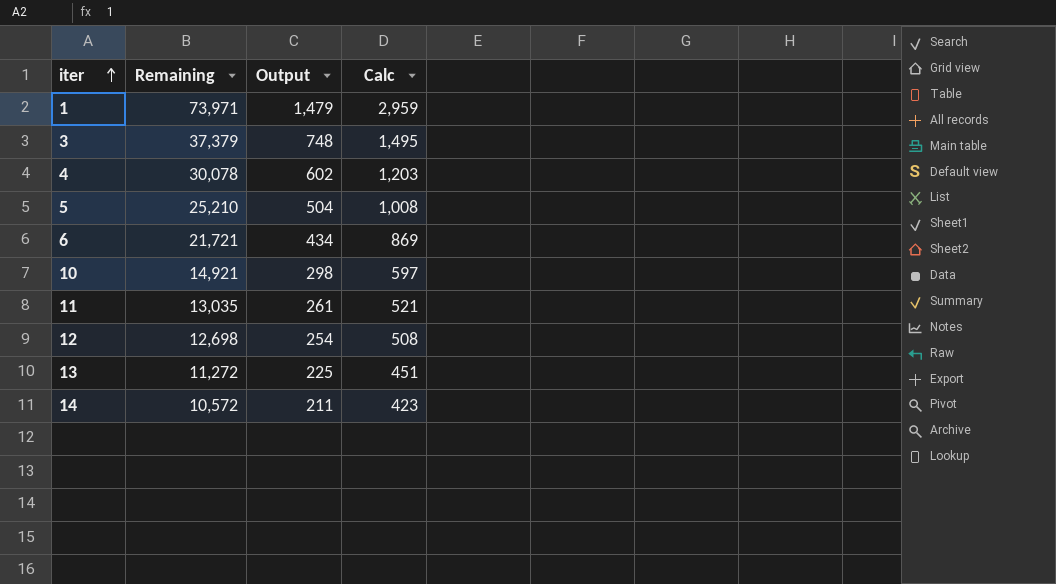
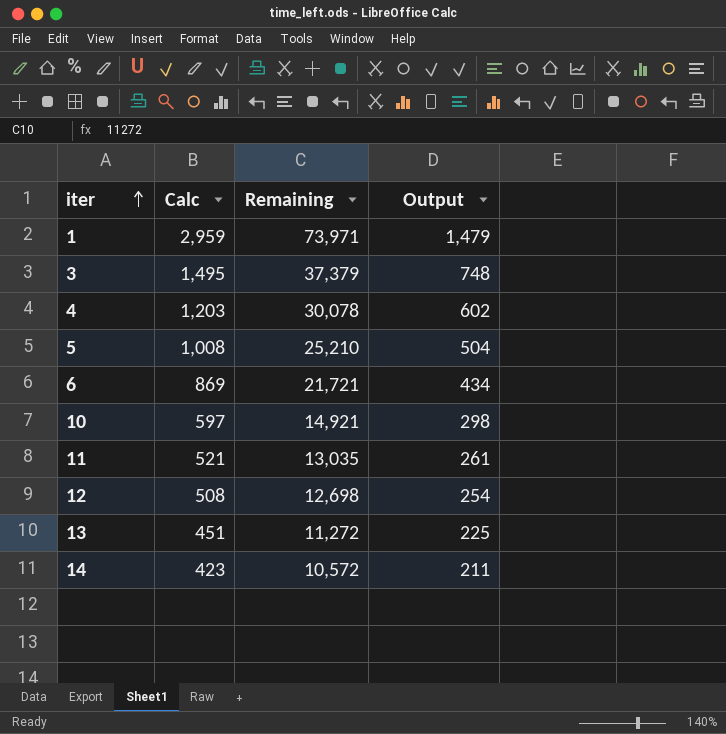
column Calc | position: 4 -> 2

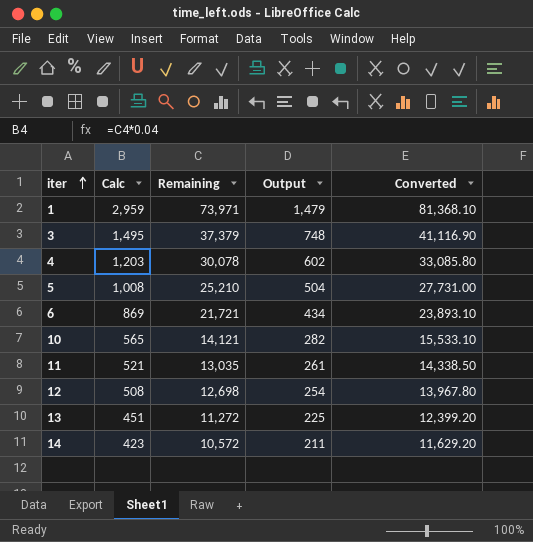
column Converted | formula: none -> [Remaining] * 1.1
10 | Calc: 597 -> 565
10 | Remaining: 14,921 -> 14,121
10 | Output: 298 -> 282

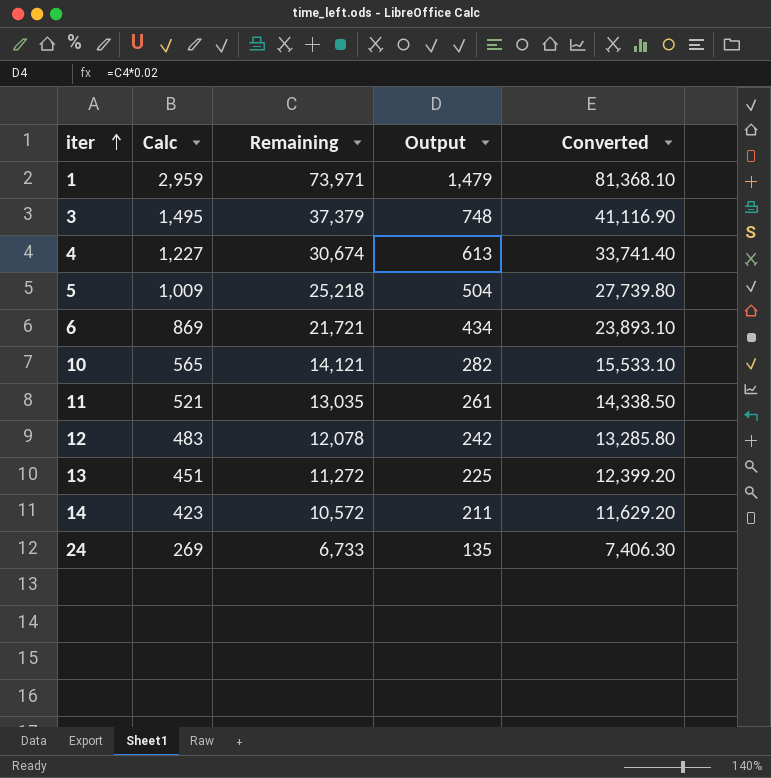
4 | Calc: 1,203 -> 1,227
4 | Remaining: 30,078 -> 30,674
4 | Output: 602 -> 613
4 | Converted: 33,085.80 -> 33,741.40
5 | Calc: 1,008 -> 1,009
5 | Remaining: 25,210 -> 25,218
5 | Converted: 27,731.00 -> 27,739.80
12 | Calc: 508 -> 483
12 | Remaining: 12,698 -> 12,078
12 | Output: 254 -> 242
12 | Converted: 13,967.80 -> 13,285.80
row 24: none -> 269 | 6,733 | 135 | 7,406.30

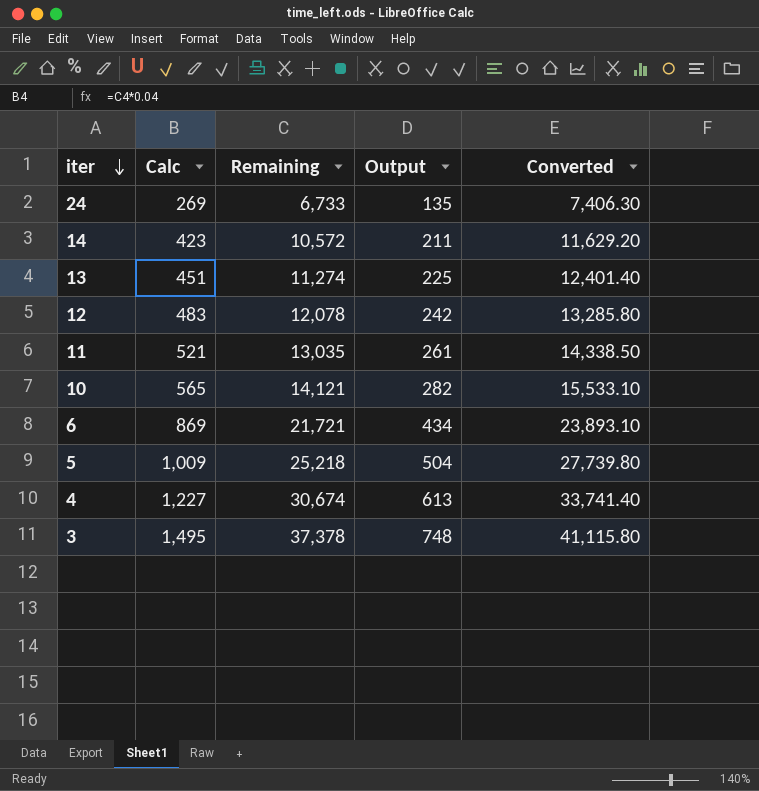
row order: iter ascending -> iter descending
row 1: 2,959 | 73,971 | 1,479 | 81,368.10 -> none
13 | Remaining: 11,272 -> 11,274
13 | Converted: 12,399.20 -> 12,401.40
3 | Remaining: 37,379 -> 37,378
3 | Converted: 41,116.90 -> 41,115.80

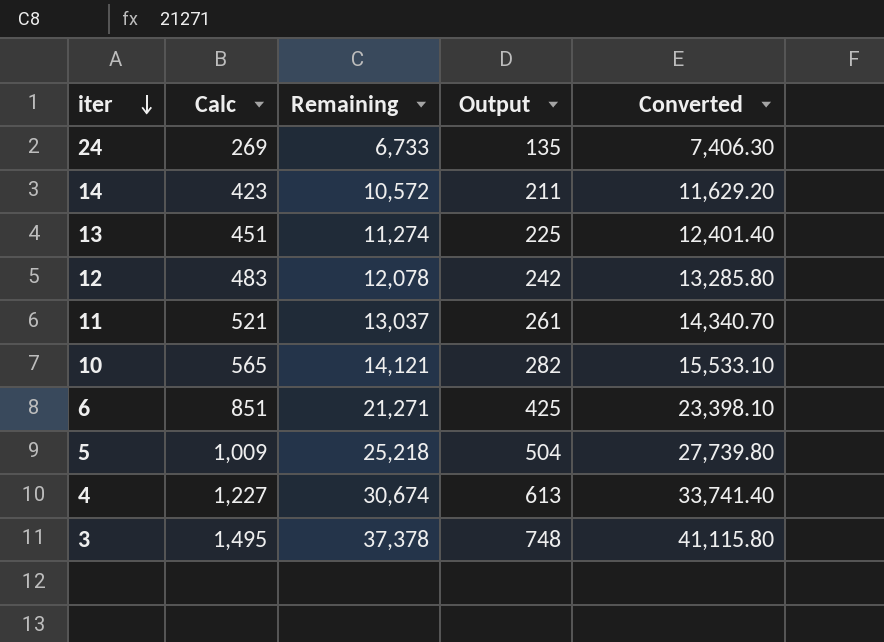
11 | Remaining: 13,035 -> 13,037
11 | Converted: 14,338.50 -> 14,340.70
6 | Calc: 869 -> 851
6 | Remaining: 21,721 -> 21,271
6 | Output: 434 -> 425
6 | Converted: 23,893.10 -> 23,398.10

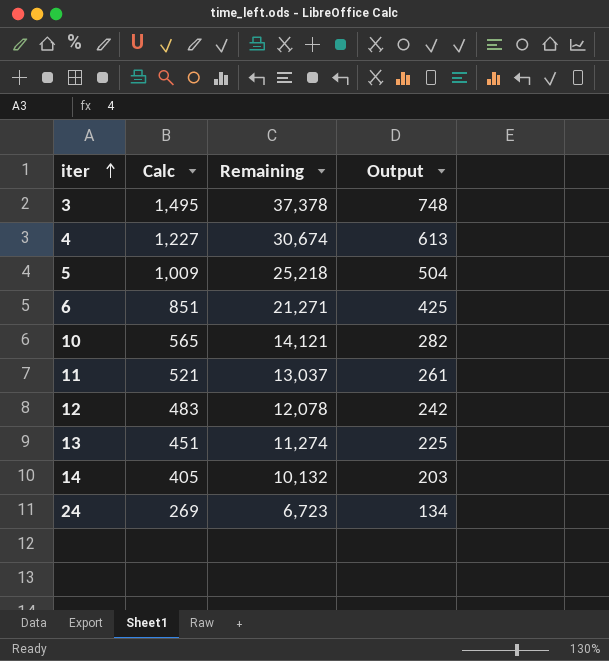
row order: iter descending -> iter ascending
column Converted | formula: [Remaining] * 1.1 -> none
14 | Calc: 423 -> 405
14 | Remaining: 10,572 -> 10,132
14 | Output: 211 -> 203
24 | Remaining: 6,733 -> 6,723
24 | Output: 135 -> 134

